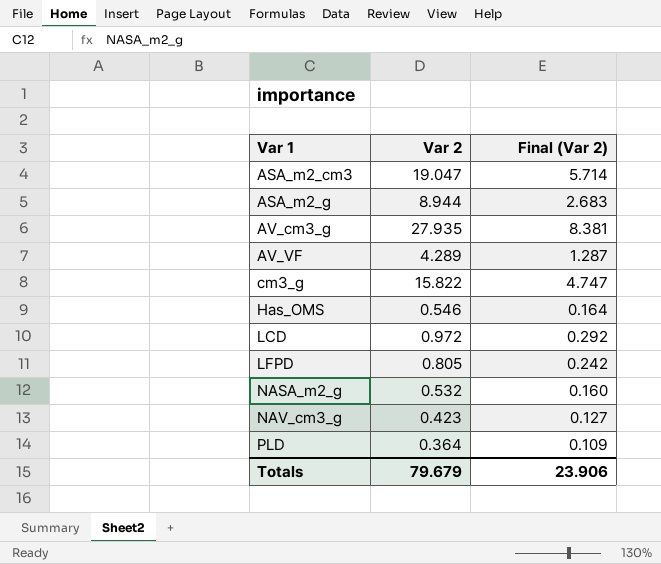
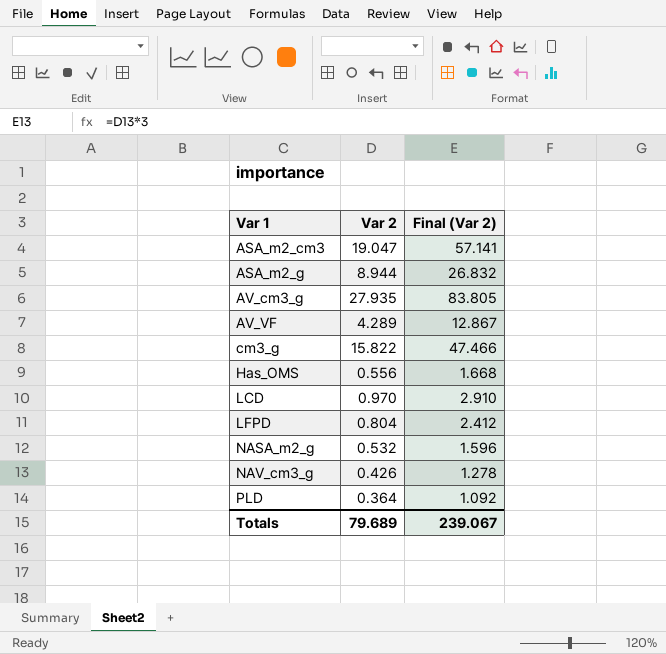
column Final (Var 2) | formula: [Var 2] * 0.3 -> [Var 2] * 3
Has_OMS | Var 2: 0.546 -> 0.556
LCD | Var 2: 0.972 -> 0.970
LFPD | Var 2: 0.805 -> 0.804
NAV_cm3_g | Var 2: 0.423 -> 0.426
Totals | Var 2: 79.679 -> 79.689
Totals | Final (Var 2): 23.906 -> 239.067

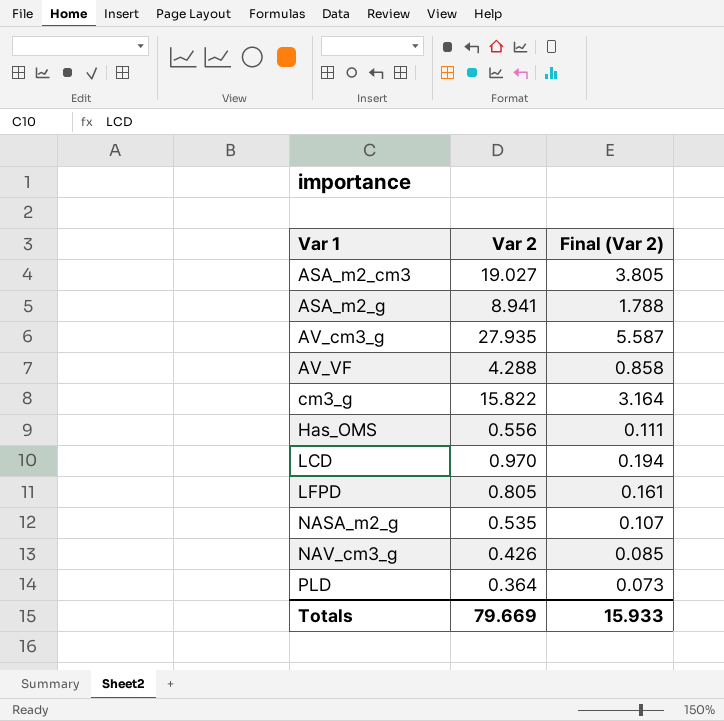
column Final (Var 2) | formula: [Var 2] * 3 -> [Var 2] * 0.2
ASA_m2_cm3 | Var 2: 19.047 -> 19.027
ASA_m2_g | Var 2: 8.944 -> 8.941
AV_VF | Var 2: 4.289 -> 4.288
LFPD | Var 2: 0.804 -> 0.805
NASA_m2_g | Var 2: 0.532 -> 0.535
Totals | Var 2: 79.689 -> 79.669
Totals | Final (Var 2): 239.067 -> 15.933

